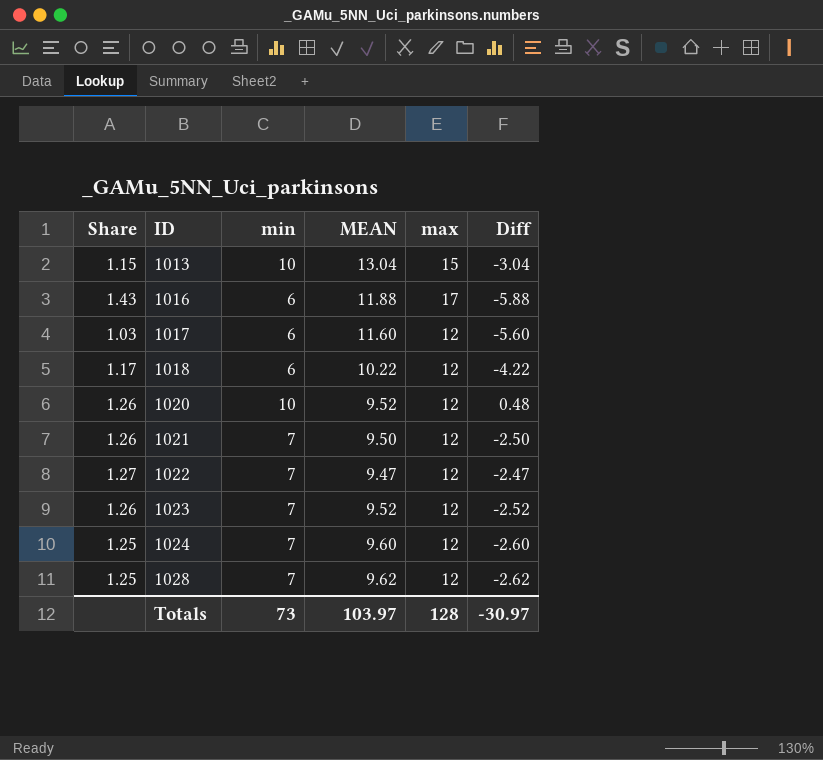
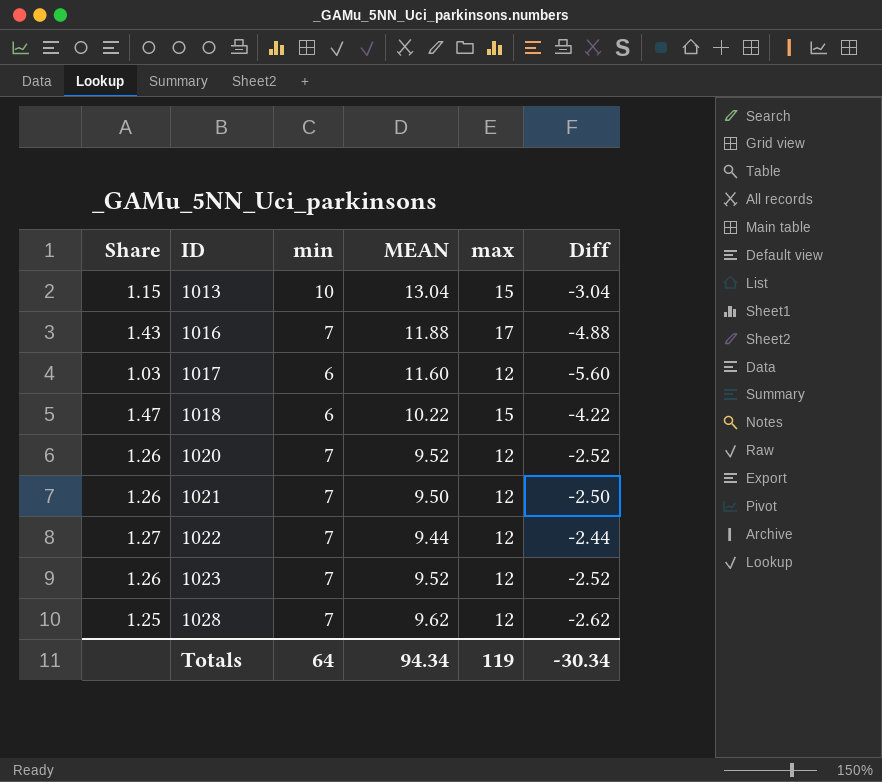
row 1024: 1.25 | 7 | 9.60 | 12 | -2.60 -> none
1016 | min: 6 -> 7
1016 | Diff: -5.88 -> -4.88
1018 | Share: 1.17 -> 1.47
1018 | max: 12 -> 15
1020 | min: 10 -> 7
1020 | Diff: 0.48 -> -2.52
1022 | MEAN: 9.47 -> 9.44
1022 | Diff: -2.47 -> -2.44
Totals | min: 73 -> 64
Totals | MEAN: 103.97 -> 94.34
Totals | max: 128 -> 119
Totals | Diff: -30.97 -> -30.34

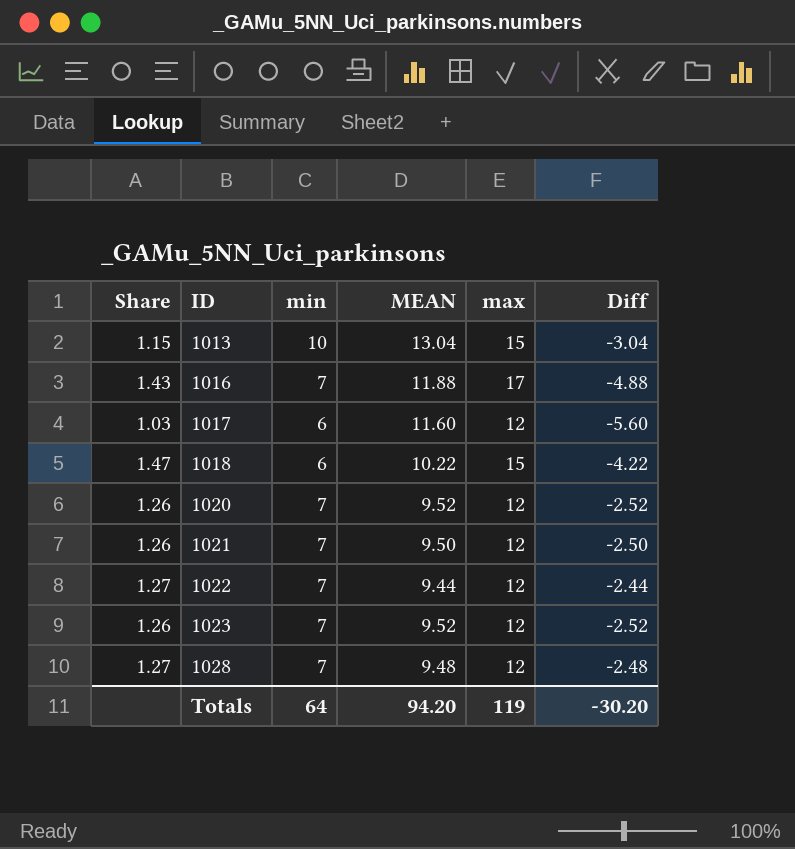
1028 | Share: 1.25 -> 1.27
1028 | MEAN: 9.62 -> 9.48
1028 | Diff: -2.62 -> -2.48
Totals | MEAN: 94.34 -> 94.20
Totals | Diff: -30.34 -> -30.20

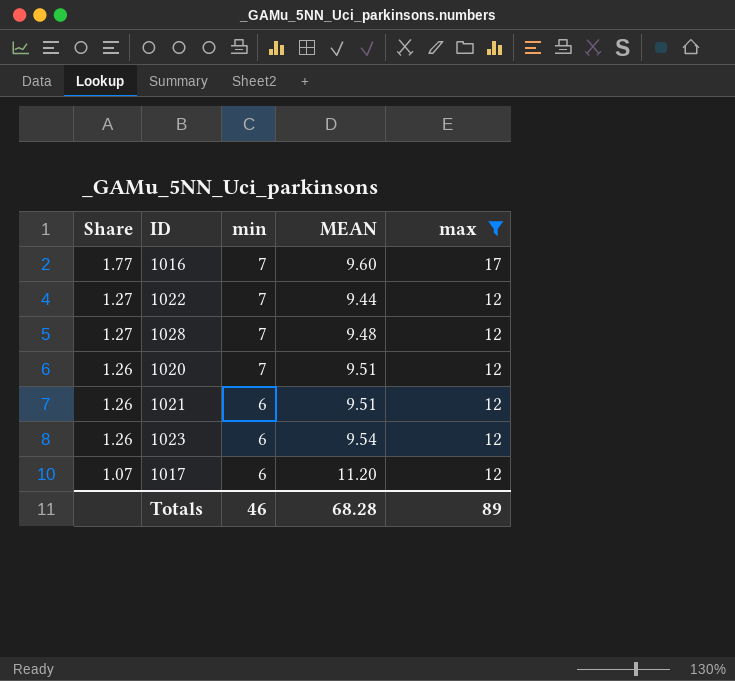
filter: none -> max != 15
row order: ID ascending -> Share descending
column Diff | formula: [min] - [MEAN] -> none
1016 | Share: 1.43 -> 1.77
1016 | MEAN: 11.88 -> 9.60
1020 | MEAN: 9.52 -> 9.51
1021 | min: 7 -> 6
1021 | MEAN: 9.50 -> 9.51
1023 | min: 7 -> 6
1023 | MEAN: 9.52 -> 9.54
1017 | Share: 1.03 -> 1.07
1017 | MEAN: 11.60 -> 11.20
Totals | min: 64 -> 46
Totals | MEAN: 94.20 -> 68.28
Totals | max: 119 -> 89

